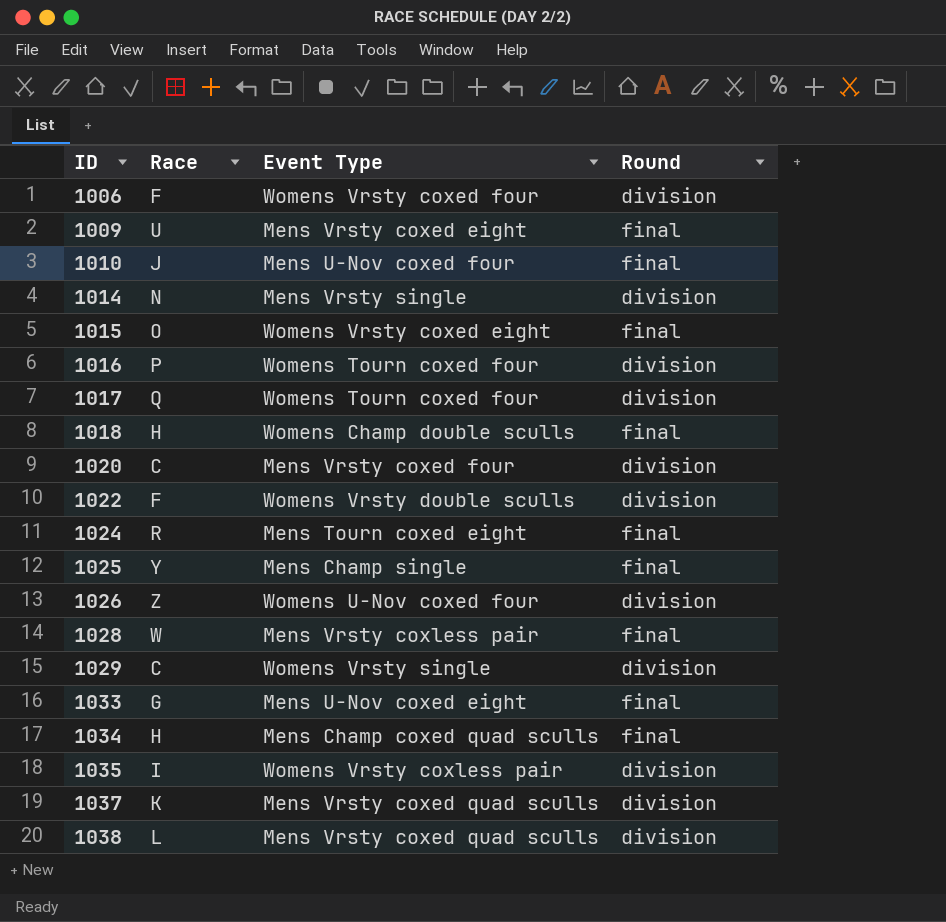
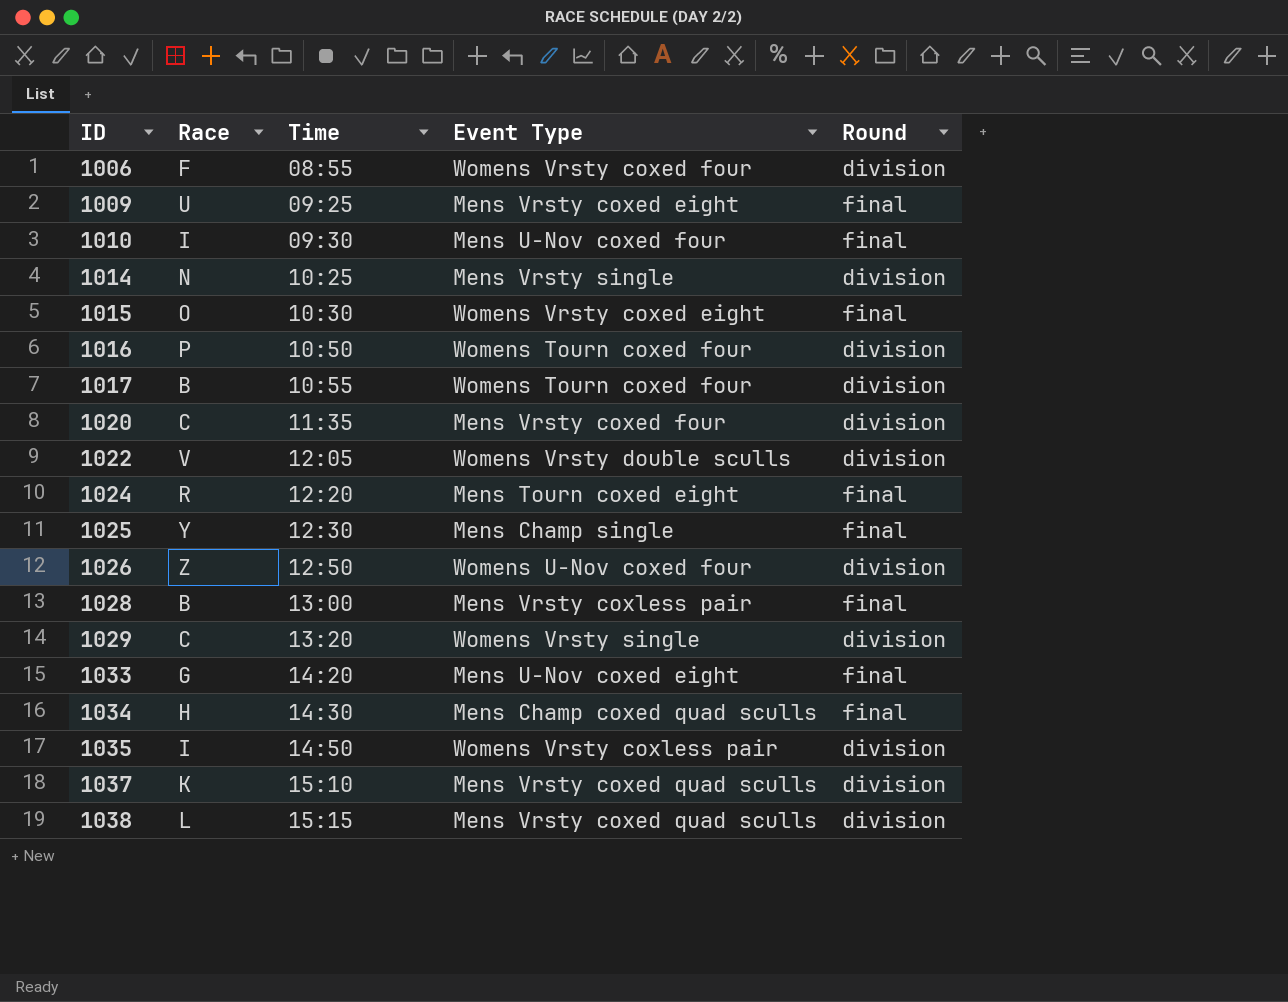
column Time | position: none -> 3
row 1018: H | Womens Champ double sculls | final -> none
1010 | Race: J -> I
1017 | Race: Q -> B
1022 | Race: F -> V
1028 | Race: W -> B

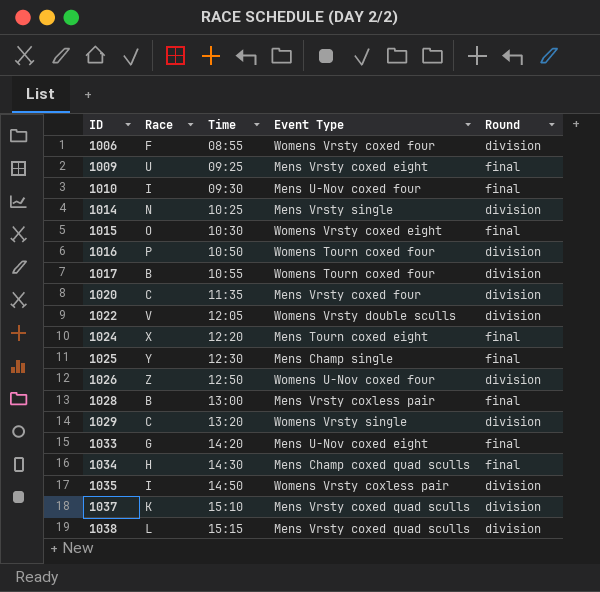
1024 | Race: R -> X

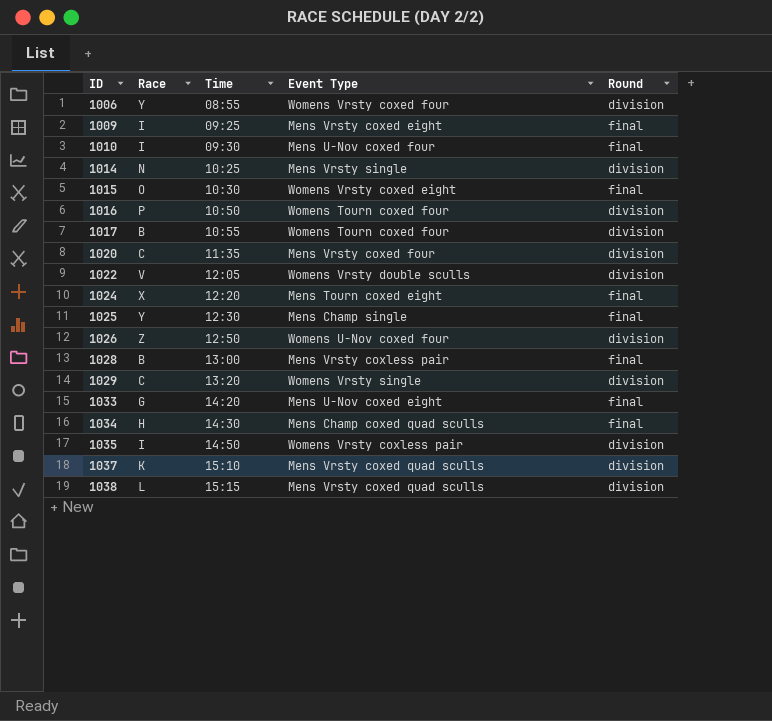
1006 | Race: F -> Y
1009 | Race: U -> I

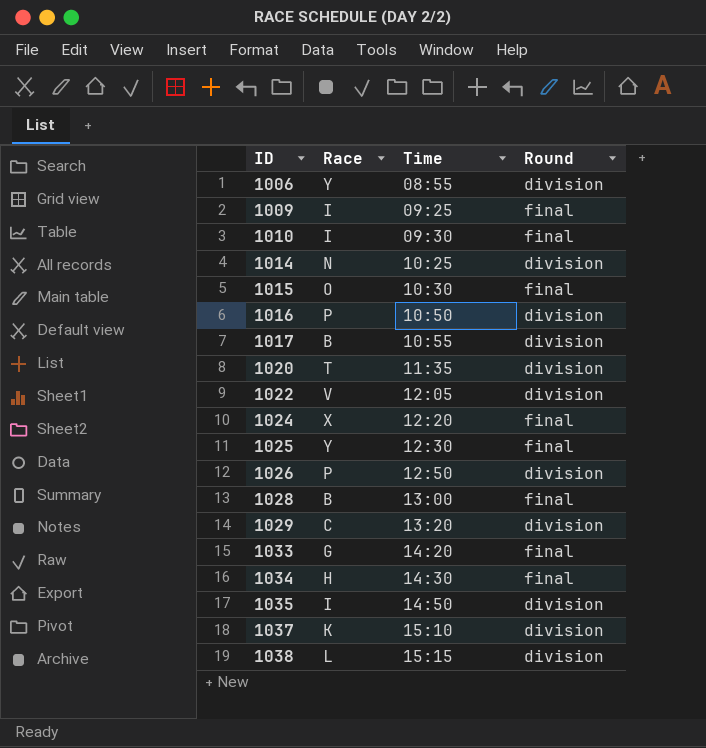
column Event Type | position: 4 -> none
1020 | Race: C -> T
1026 | Race: Z -> P

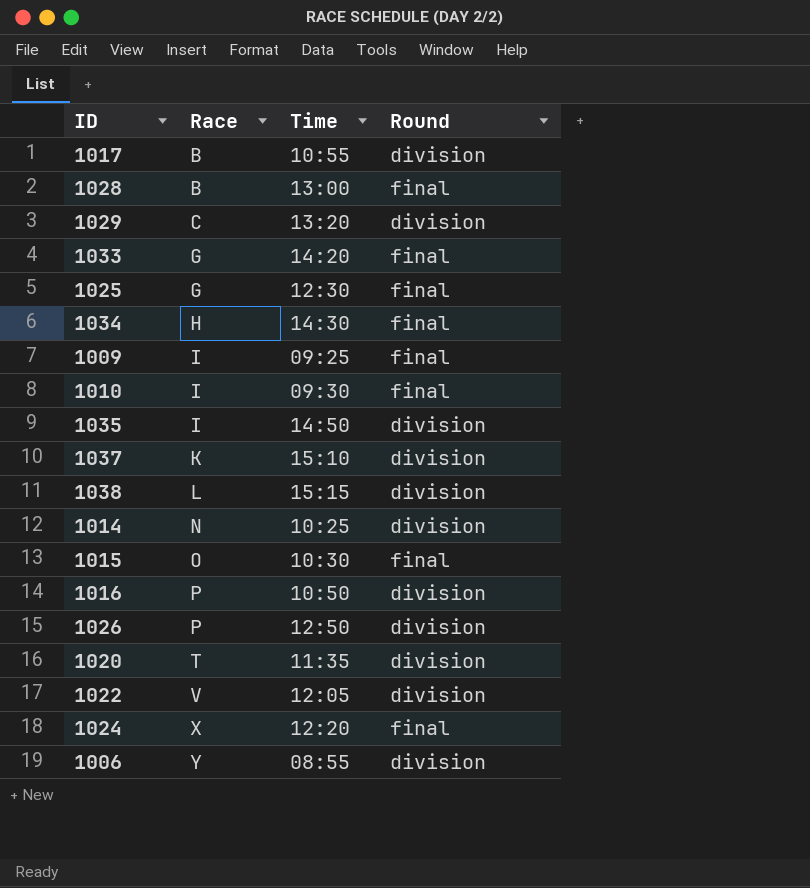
row order: ID ascending -> Race ascending
1025 | Race: Y -> G

